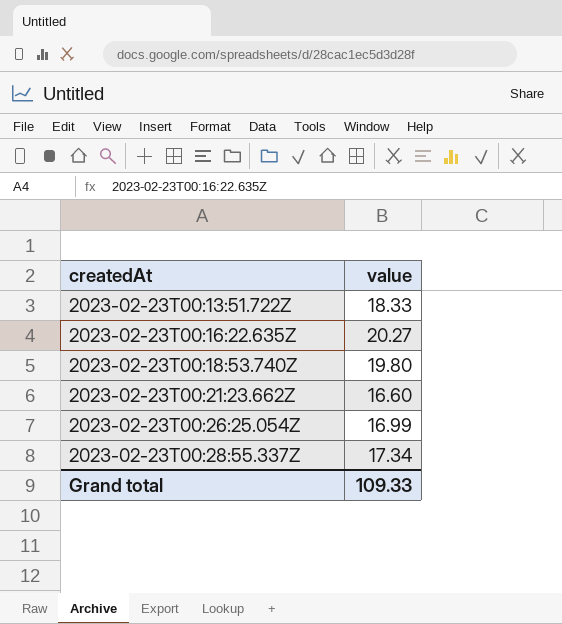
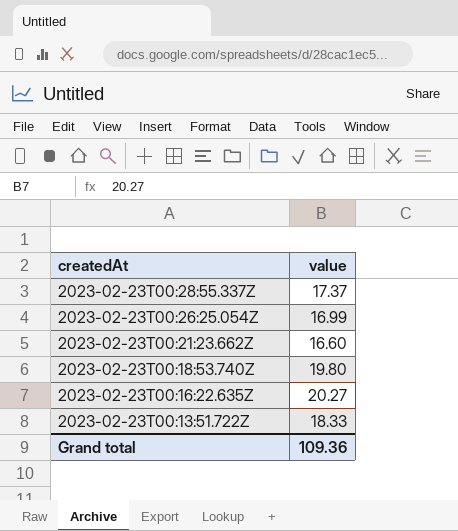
row order: createdAt ascending -> createdAt descending
2023-02-23T00:28:55.337Z | value: 17.34 -> 17.37
Grand total | value: 109.33 -> 109.36

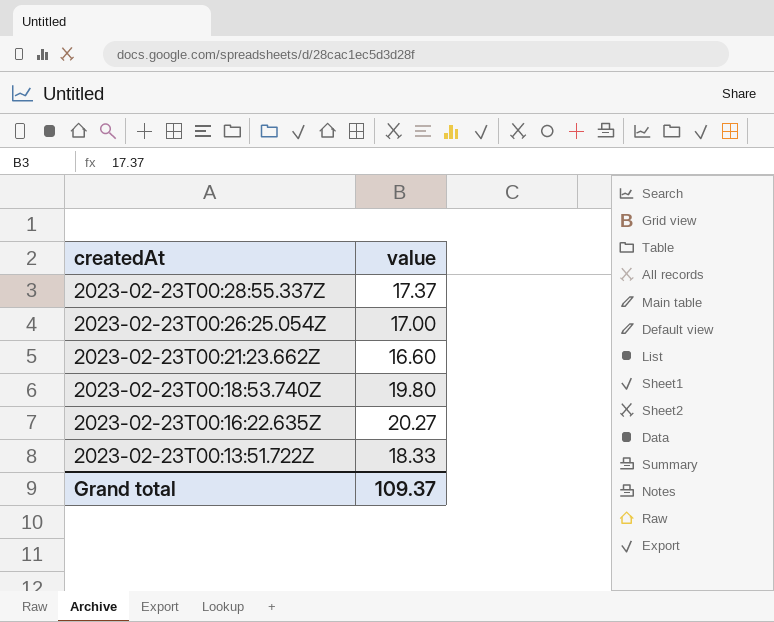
2023-02-23T00:26:25.054Z | value: 16.99 -> 17.00
Grand total | value: 109.36 -> 109.37

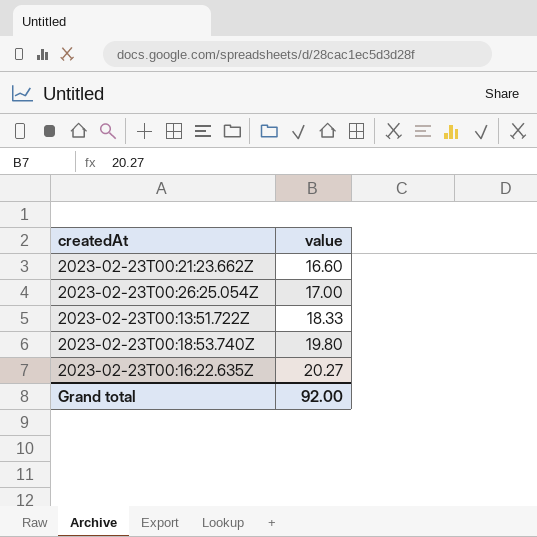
row order: createdAt descending -> value ascending
row 2023-02-23T00:28:55.337Z: 17.37 -> none
Grand total | value: 109.37 -> 92.00

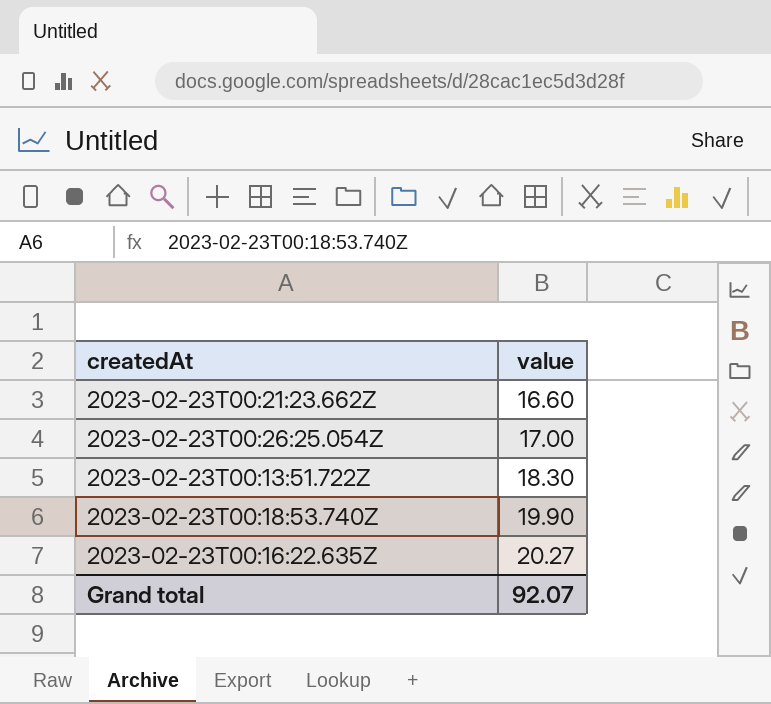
2023-02-23T00:13:51.722Z | value: 18.33 -> 18.30
2023-02-23T00:18:53.740Z | value: 19.80 -> 19.90
Grand total | value: 92.00 -> 92.07

